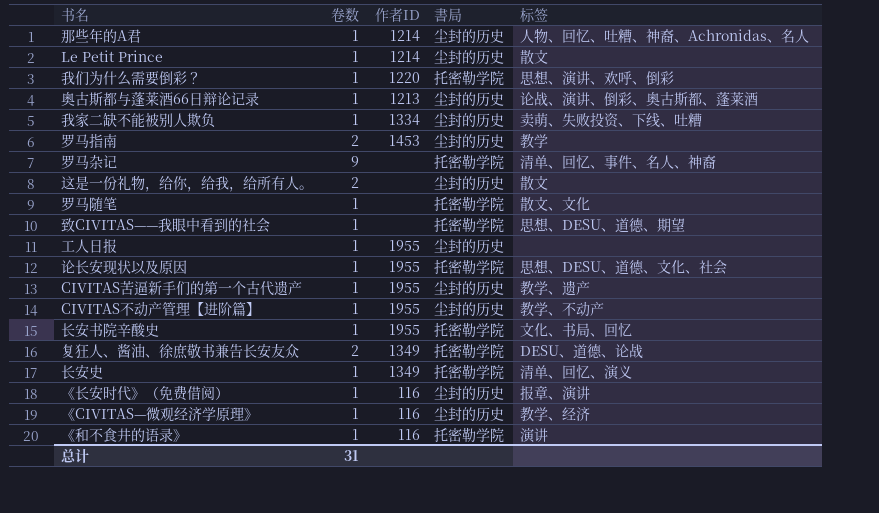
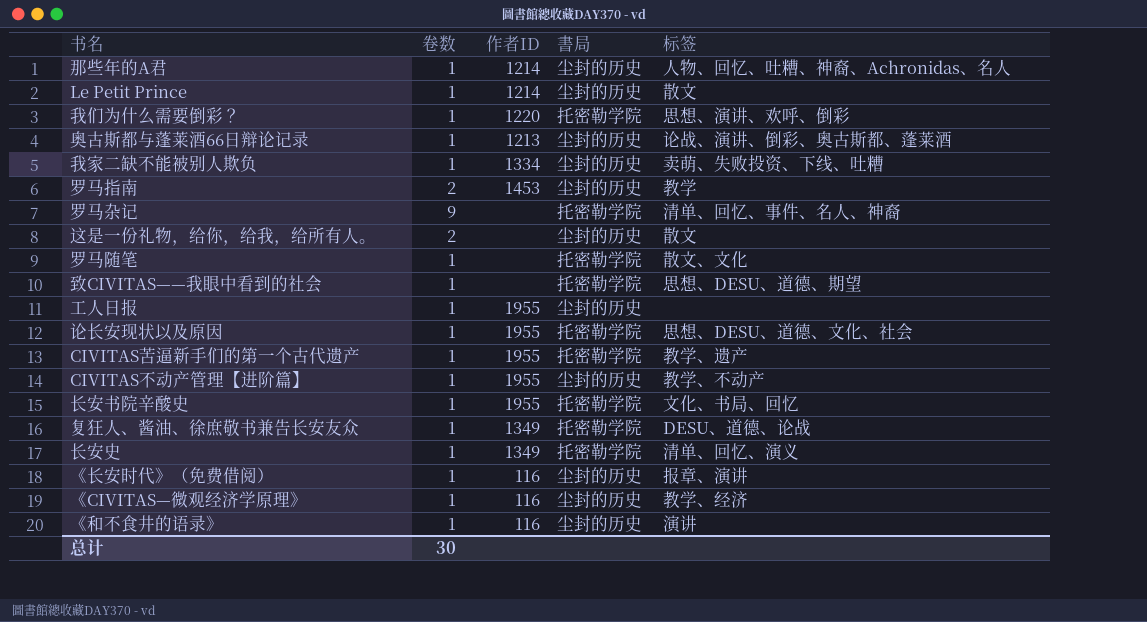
CIVITAS苦逼新手们的第一个古代遗产 | 書局: 尘封的历史 -> 托密勒学院
复狂人、酱油、徐庶敬书兼告长安友众 | 卷数: 2 -> 1
《和不食井的语录》 | 書局: 托密勒学院 -> 尘封的历史
总计 | 卷数: 31 -> 30

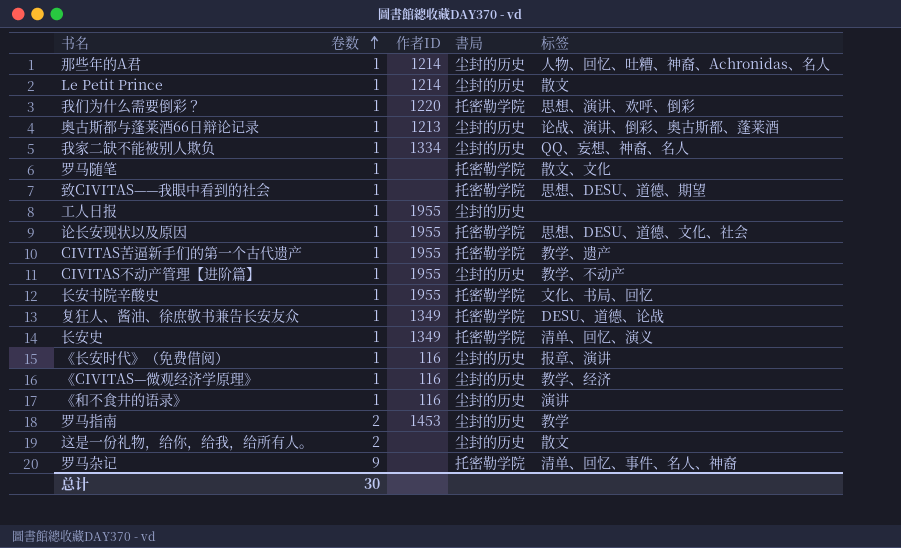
row order: none -> 卷数 ascending
我家二缺不能被别人欺负 | 标签: 卖萌、失败投资、下线、吐糟 -> QQ、妄想、神裔、名人

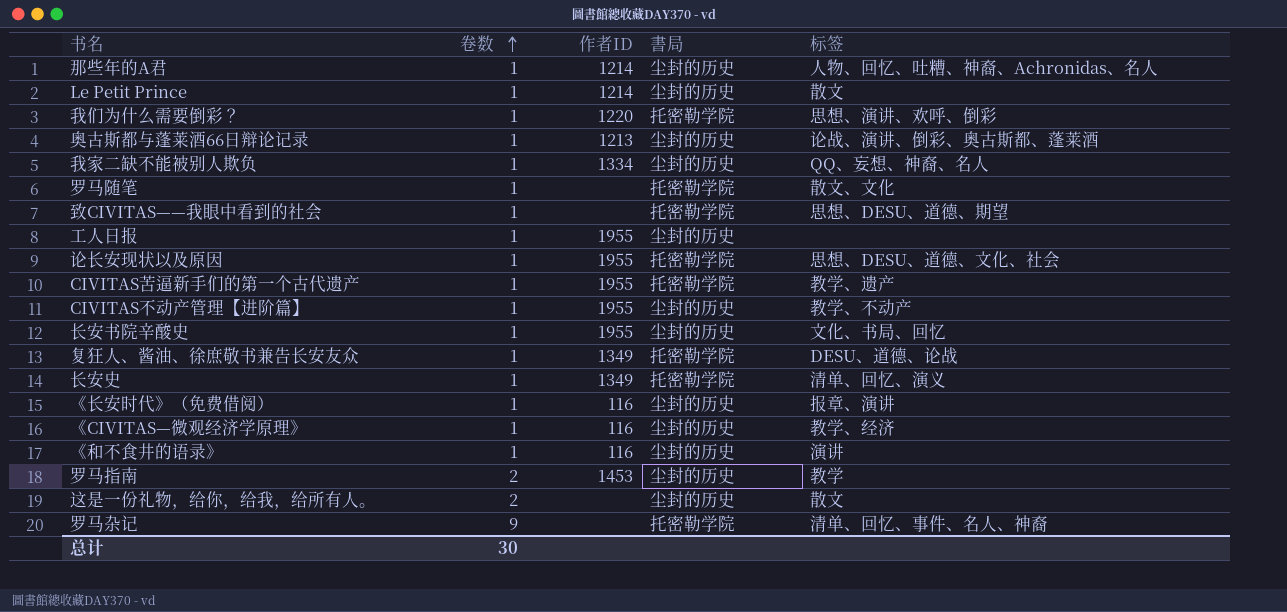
长安书院辛酸史 | 書局: 托密勒学院 -> 尘封的历史

